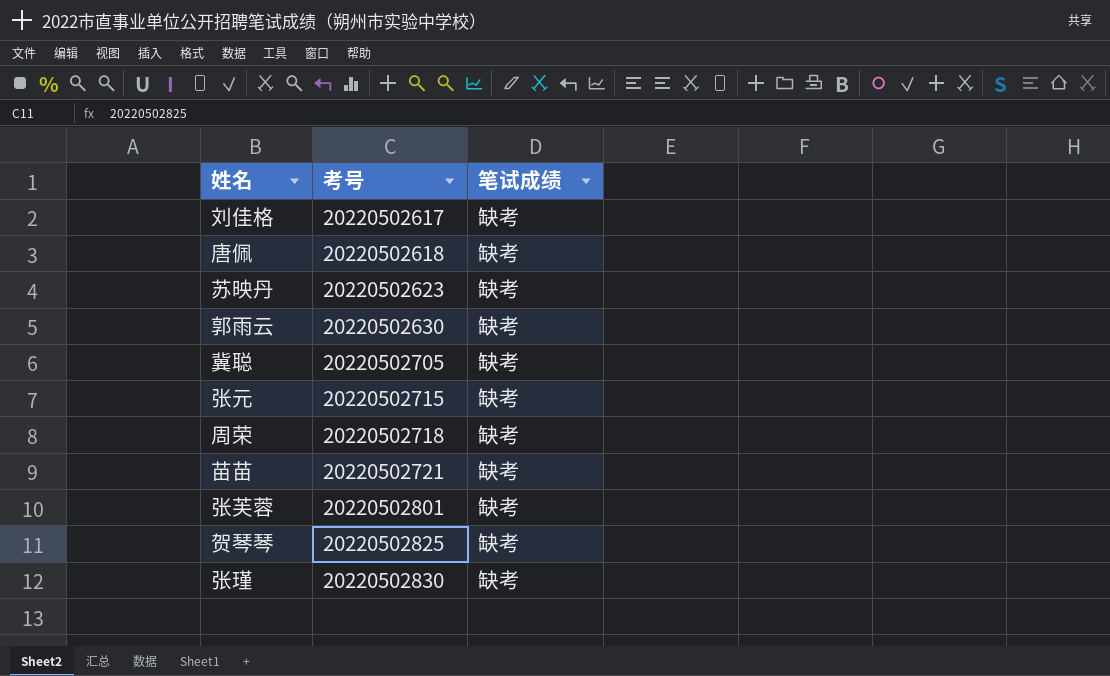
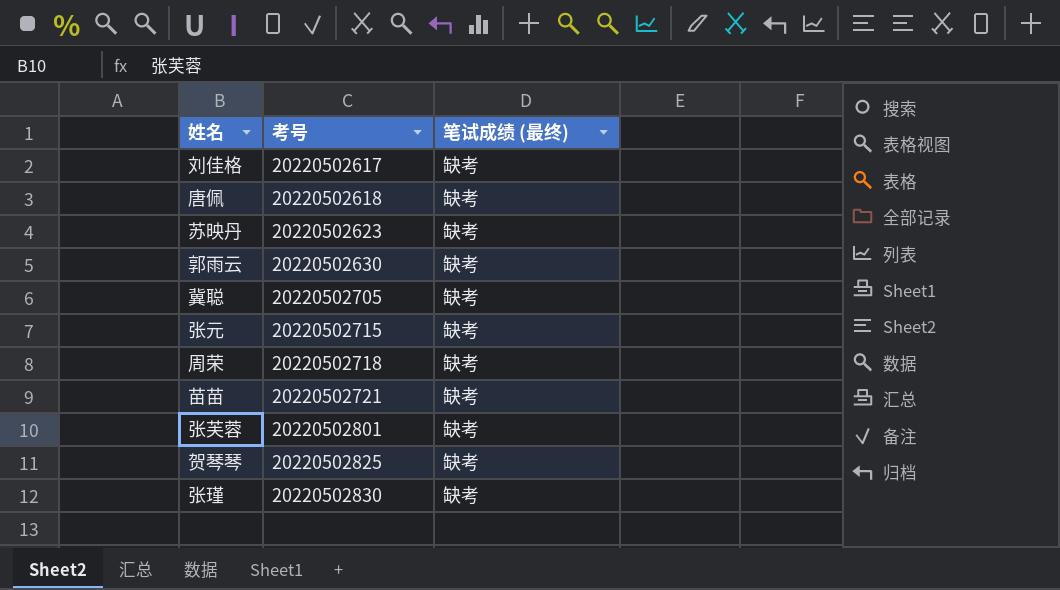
column name: 笔试成绩 -> 笔试成绩 (最终)

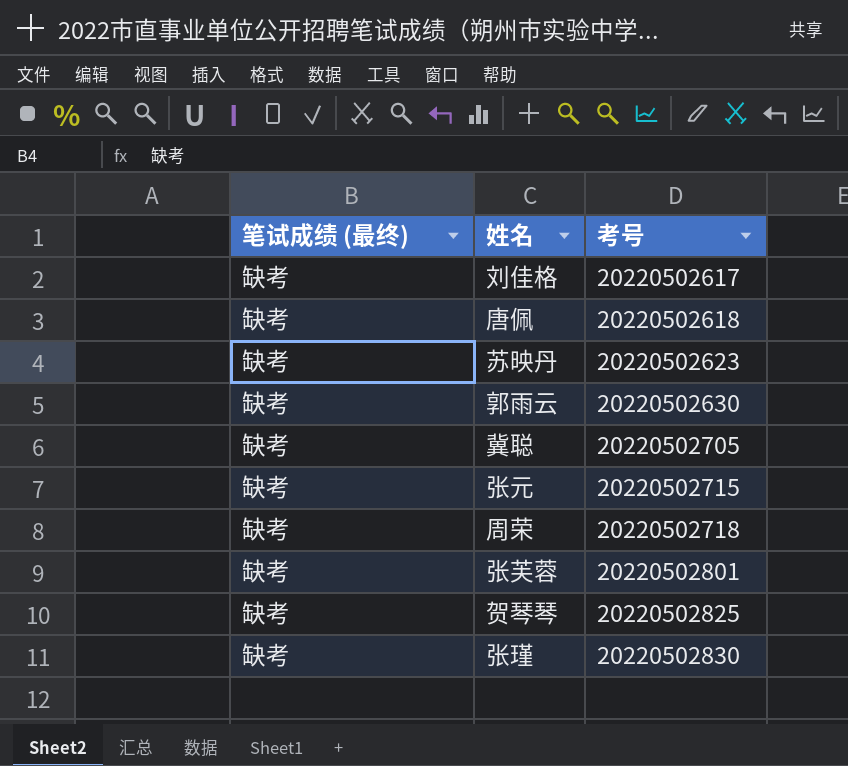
column 笔试成绩 (最终) | position: 3 -> 1
row 苗苗: 20220502721 | 缺考 -> none

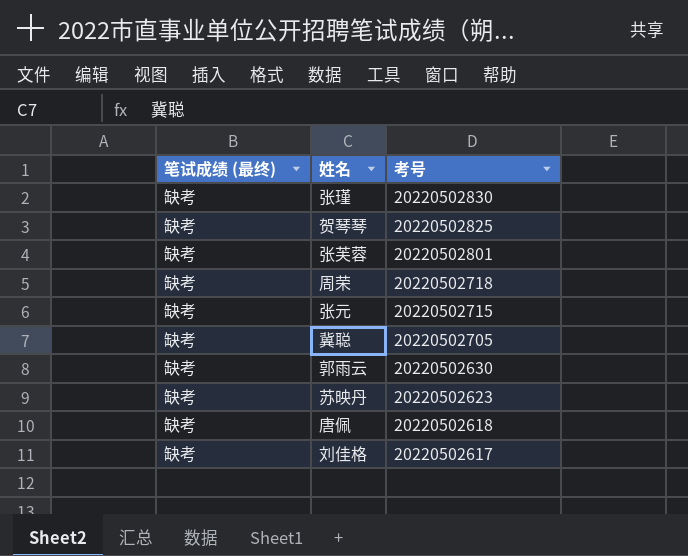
row order: 考号 ascending -> 考号 descending

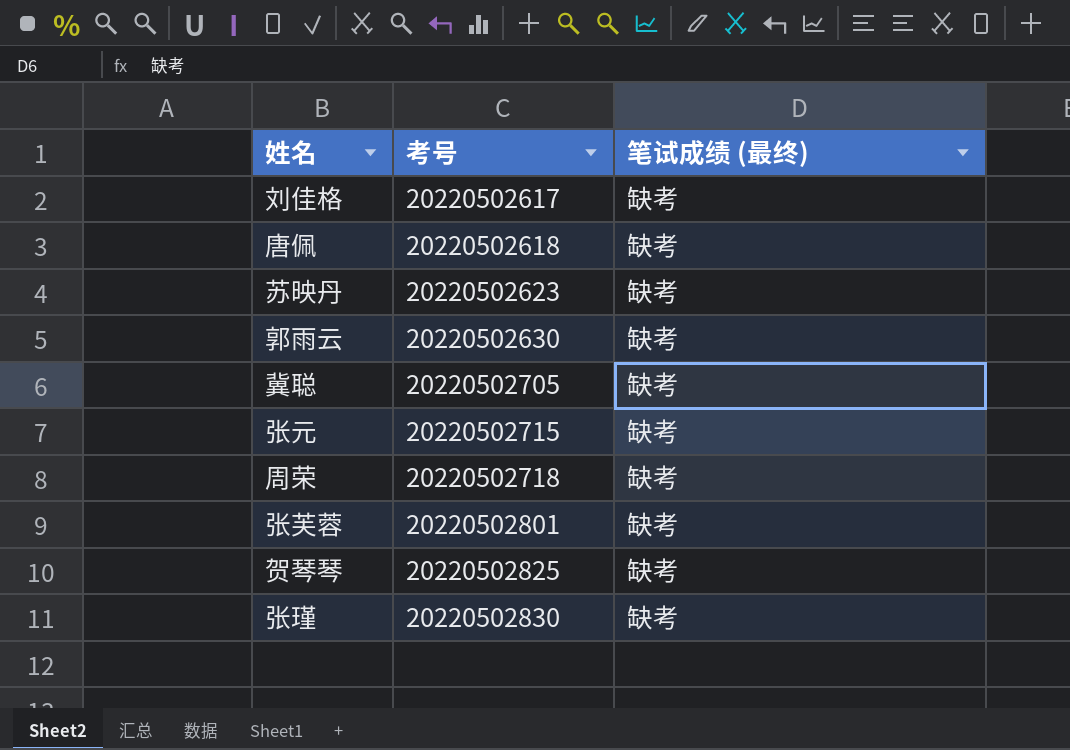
row order: 考号 descending -> 考号 ascending
column 笔试成绩 (最终) | position: 1 -> 3

